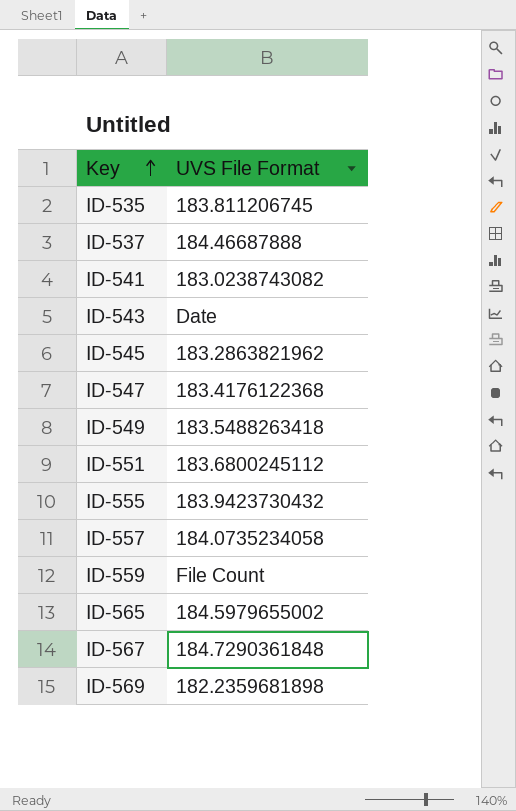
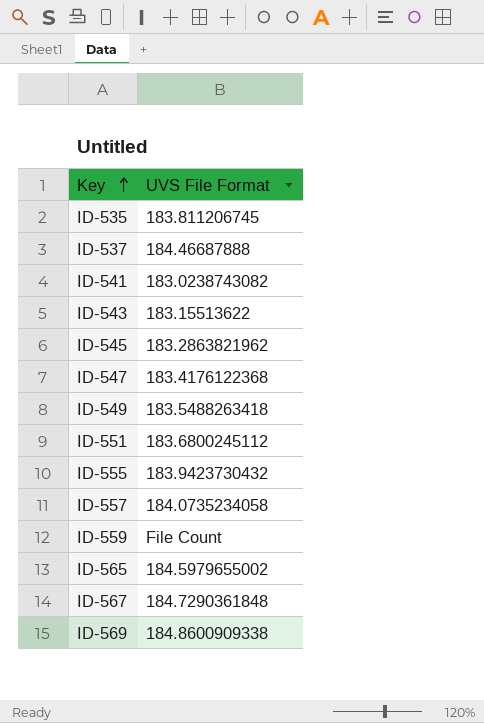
ID-543 | UVS File Format: Date -> 183.15513622
ID-569 | UVS File Format: 182.2359681898 -> 184.8600909338

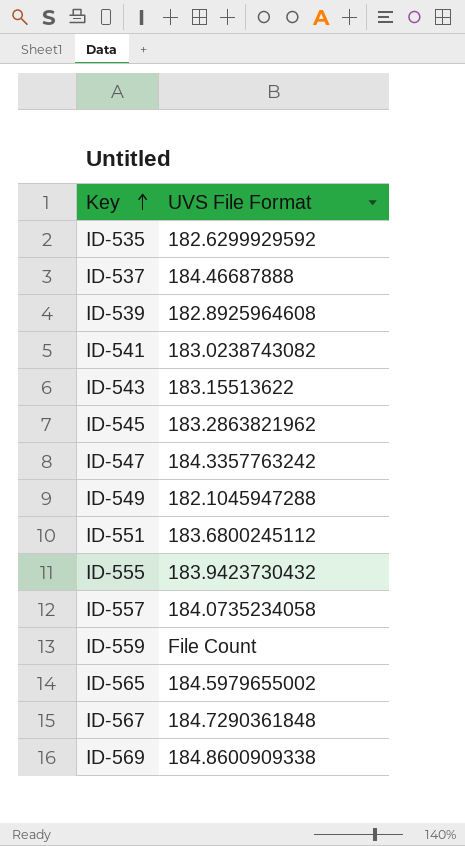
ID-535 | UVS File Format: 183.811206745 -> 182.6299929592
row ID-539: none -> 182.8925964608
ID-547 | UVS File Format: 183.4176122368 -> 184.3357763242
ID-549 | UVS File Format: 183.5488263418 -> 182.1045947288

